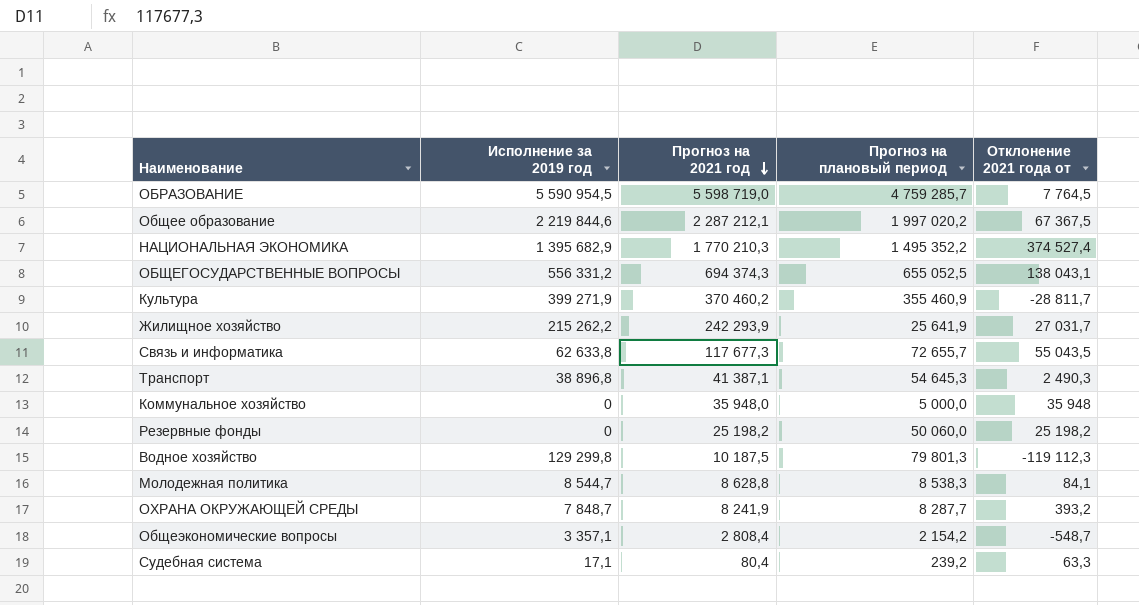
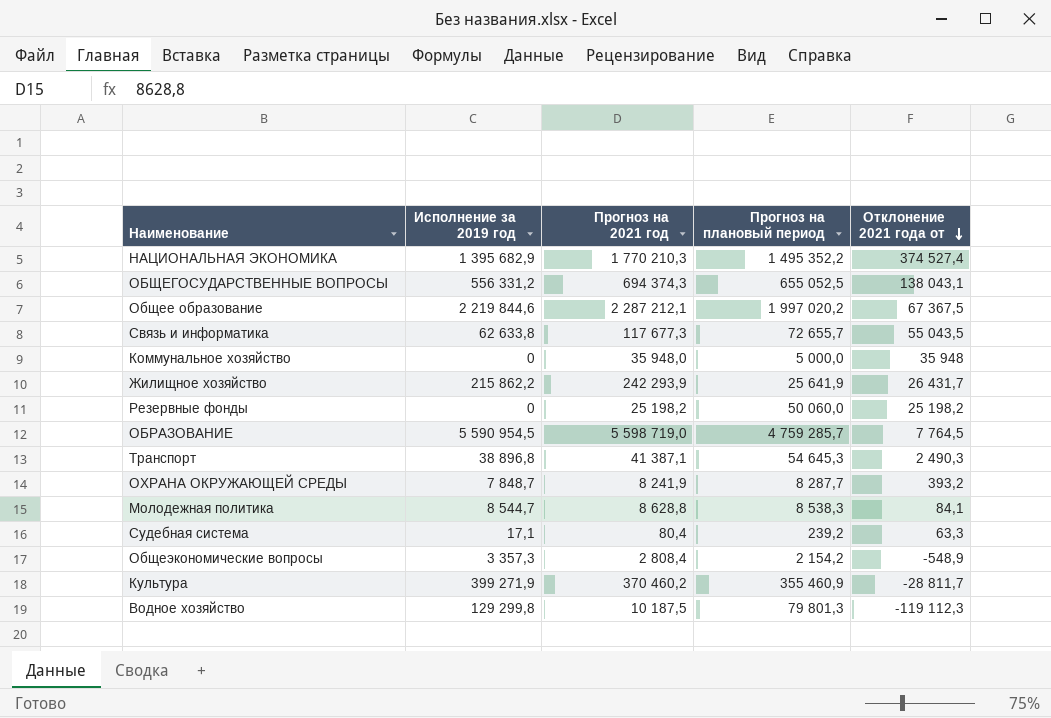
row order: Прогноз на 2021 год descending -> Отклонение 2021 года от descending
Жилищное хозяйство | Исполнение за 2019 год: 215 262,2 -> 215 862,2
Жилищное хозяйство | Отклонение 2021 года от: 27 031,7 -> 26 431,7
Общеэкономические вопросы | Исполнение за 2019 год: 3 357,1 -> 3 357,3
Общеэкономические вопросы | Отклонение 2021 года от: -548,7 -> -548,9

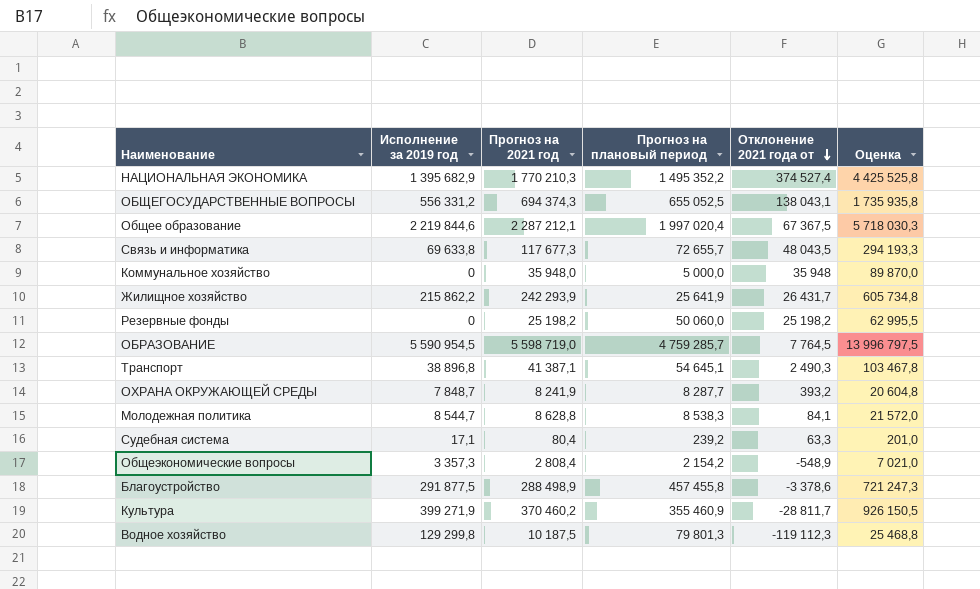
column Оценка | formula: none -> [Прогноз на 2021 год] * 2,5
Общее образование | Прогноз на плановый период: 1 997 020,2 -> 1 997 020,4
Связь и информатика | Исполнение за 2019 год: 62 633,8 -> 69 633,8
Связь и информатика | Отклонение 2021 года от: 55 043,5 -> 48 043,5
Транспорт | Прогноз на плановый период: 54 645,3 -> 54 645,1
row Благоустройство: none -> 291 877,5 | 288 498,9 | 457 455,8 | -3 378,6 | 721 247,3

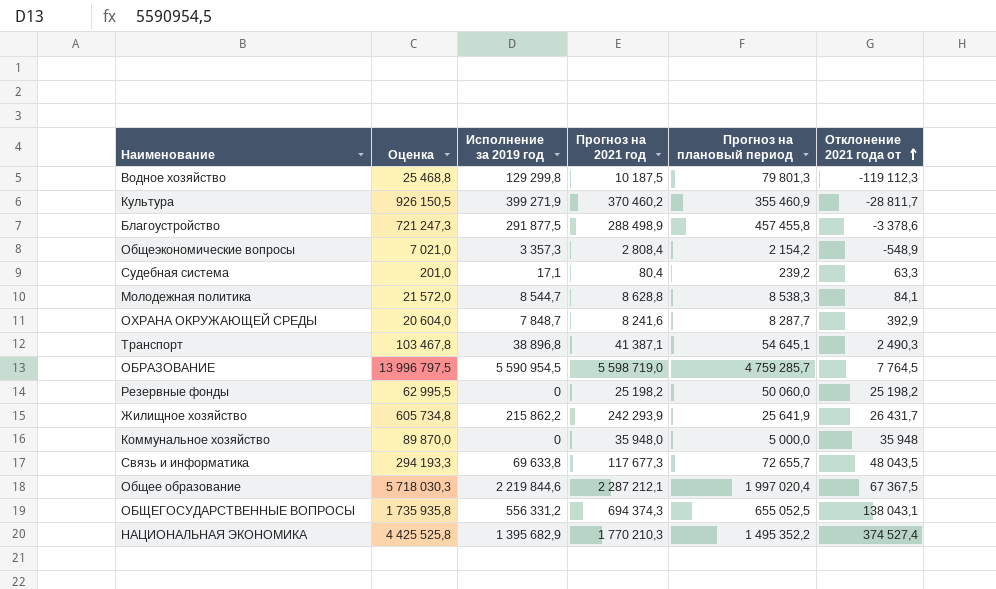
row order: Отклонение 2021 года от descending -> Отклонение 2021 года от ascending
column Оценка | position: 6 -> 2
ОХРАНА ОКРУЖАЮЩЕЙ СРЕДЫ | Оценка: 20 604,8 -> 20 604,0
ОХРАНА ОКРУЖАЮЩЕЙ СРЕДЫ | Прогноз на 2021 год: 8 241,9 -> 8 241,6
ОХРАНА ОКРУЖАЮЩЕЙ СРЕДЫ | Отклонение 2021 года от: 393,2 -> 392,9

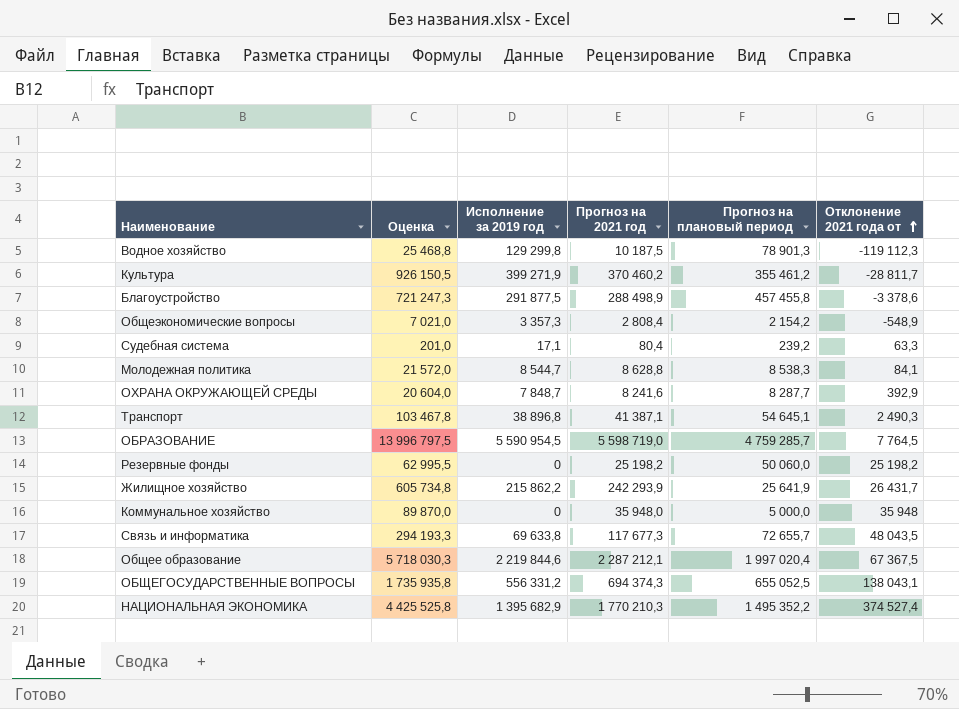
Водное хозяйство | Прогноз на плановый период: 79 801,3 -> 78 901,3
Культура | Прогноз на плановый период: 355 460,9 -> 355 461,2

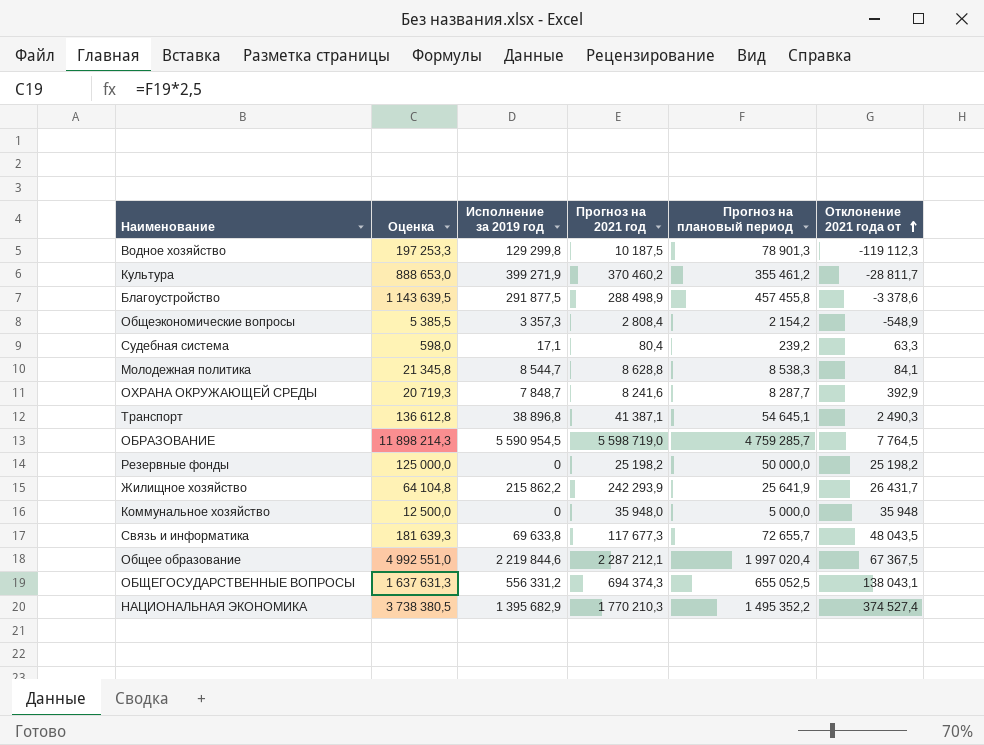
column Оценка | formula: [Прогноз на 2021 год] * 2,5 -> [Прогноз на плановый период] * 2,5
Резервные фонды | Прогноз на плановый период: 50 060,0 -> 50 000,0

